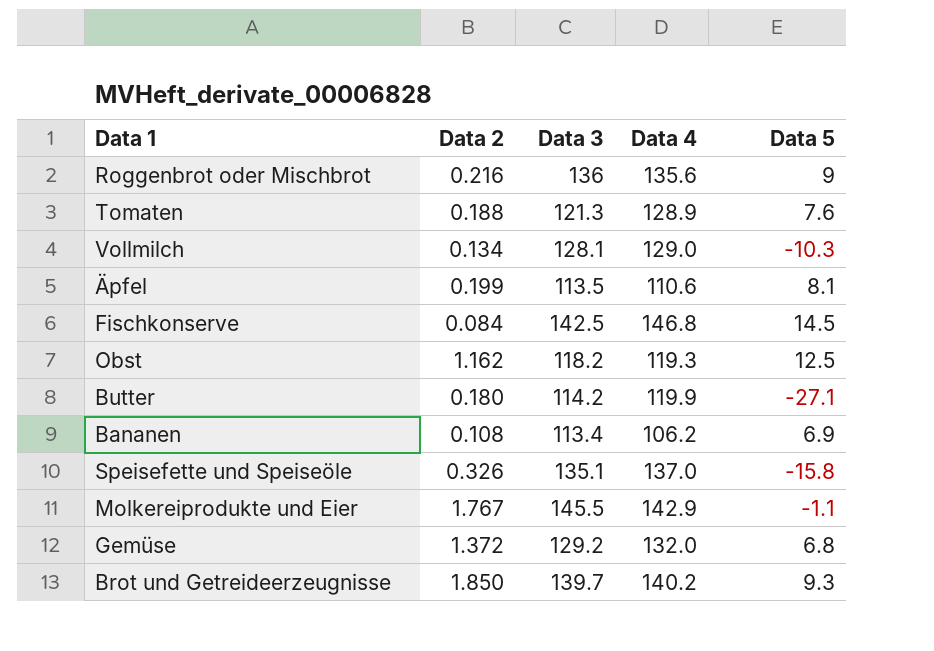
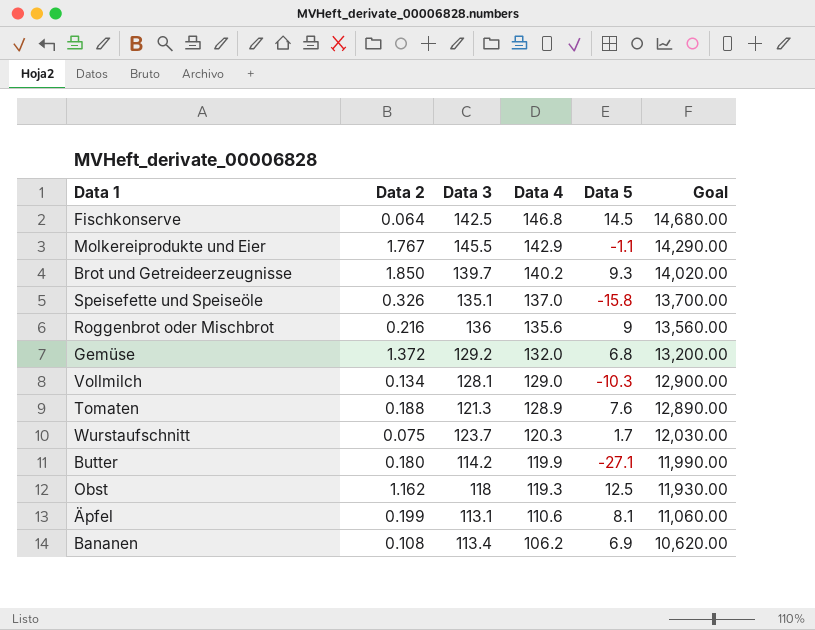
row order: none -> Data 4 descending
column Goal | formula: none -> [Data 4] * 100
Fischkonserve | Data 2: 0.084 -> 0.064
row Wurstaufschnitt: none -> 0.075 | 123.7 | 120.3 | 1.7 | 12,030.00
Obst | Data 3: 118.2 -> 118
Äpfel | Data 3: 113.5 -> 113.1

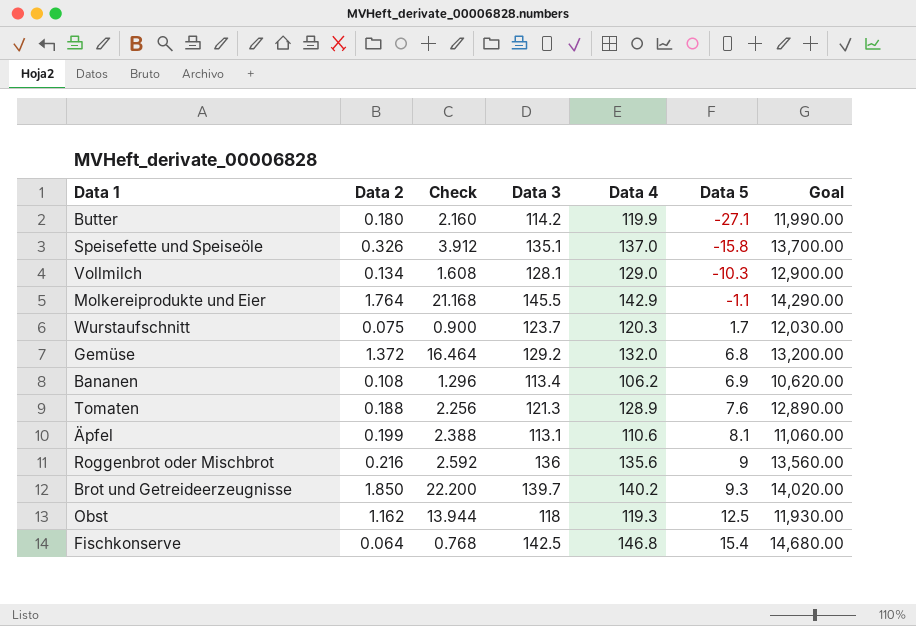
row order: Data 4 descending -> Data 5 ascending
column Check | formula: none -> [Data 2] * 12
Molkereiprodukte und Eier | Data 2: 1.767 -> 1.764
Fischkonserve | Data 5: 14.5 -> 15.4

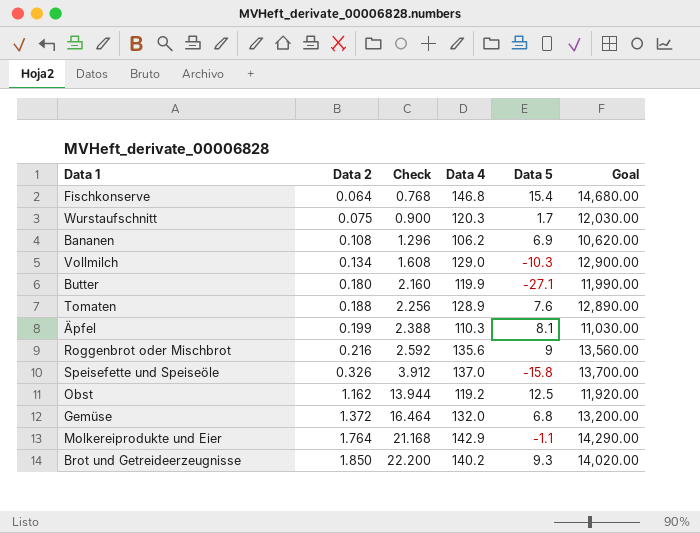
row order: Data 5 ascending -> Data 2 ascending
column Data 3 | position: 4 -> none
Äpfel | Data 4: 110.6 -> 110.3
Äpfel | Goal: 11,060.00 -> 11,030.00
Obst | Data 4: 119.3 -> 119.2
Obst | Goal: 11,930.00 -> 11,920.00

